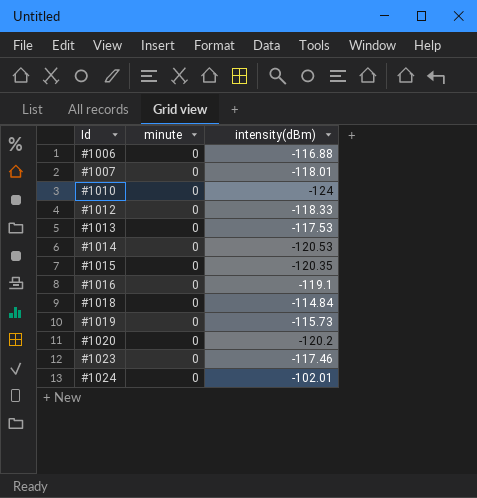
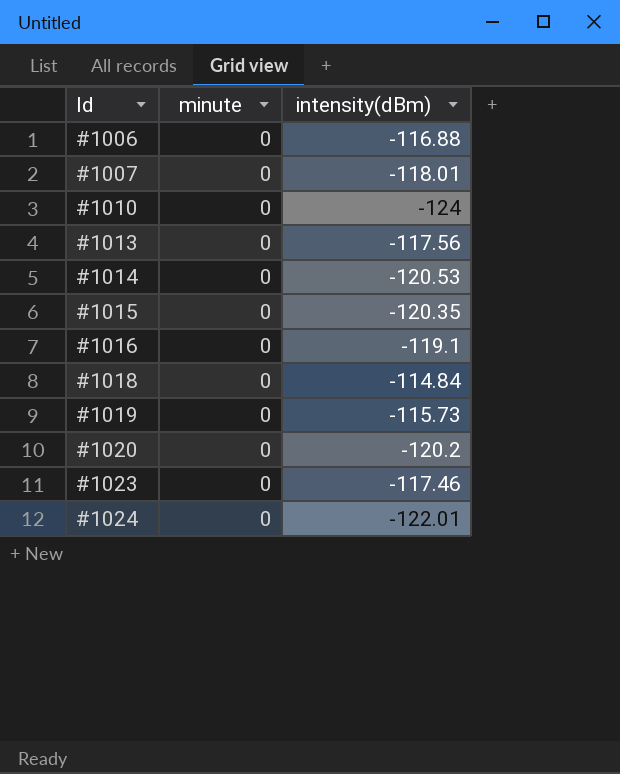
row #1012: 0 | -118.33 -> none
#1013 | intensity(dBm): -117.53 -> -117.56
#1024 | intensity(dBm): -102.01 -> -122.01

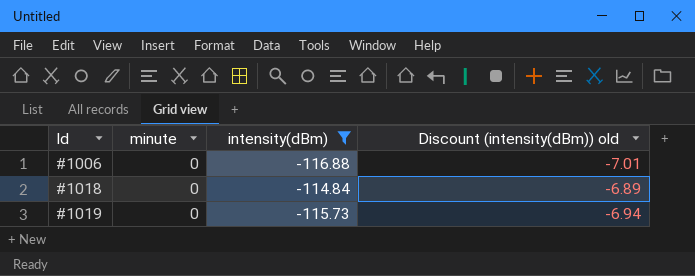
filter: none -> intensity(dBm) >= -116.88
column Discount (intensity(dBm)) old | formula: none -> [intensity(dBm)] * 0.06

